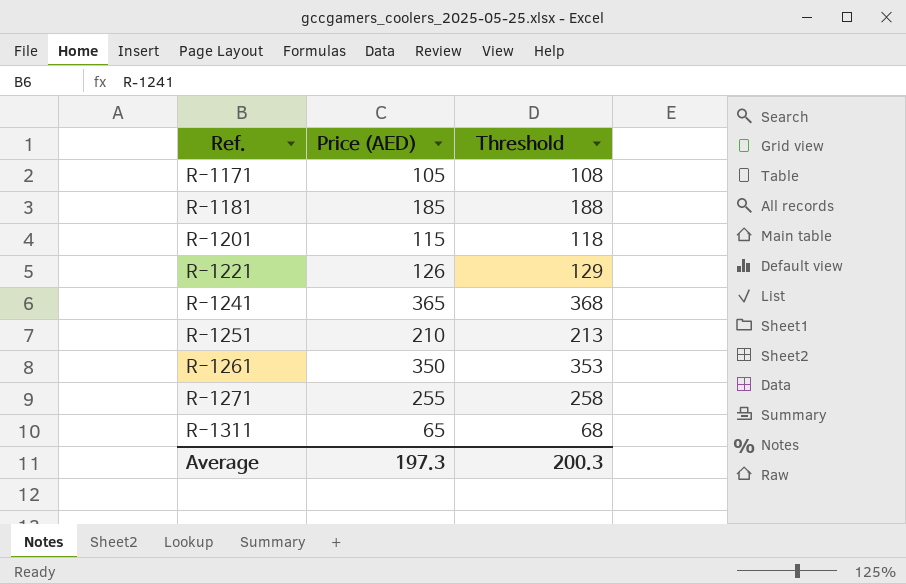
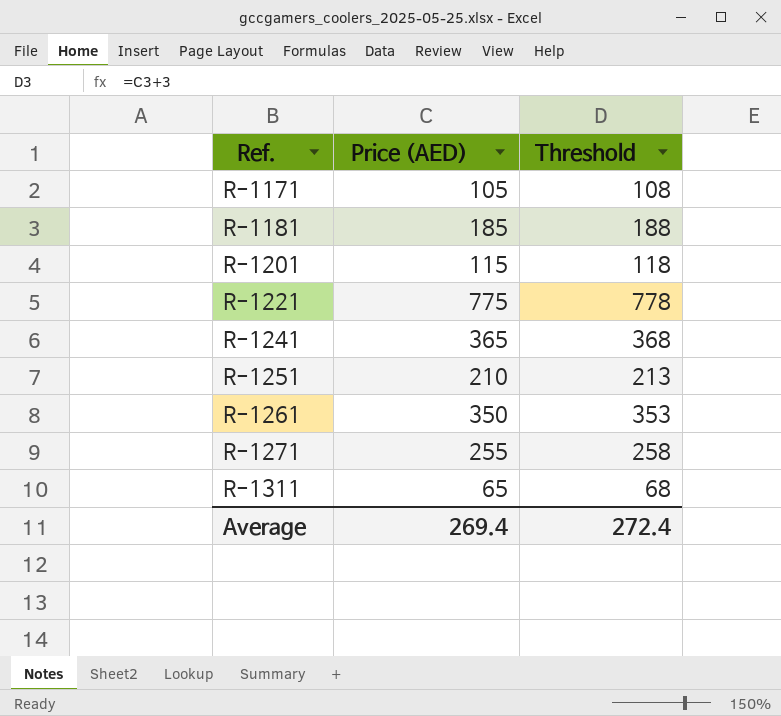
R-1221 | Price (AED): 126 -> 775
R-1221 | Threshold: 129 -> 778
Average | Price (AED): 197.3 -> 269.4
Average | Threshold: 200.3 -> 272.4

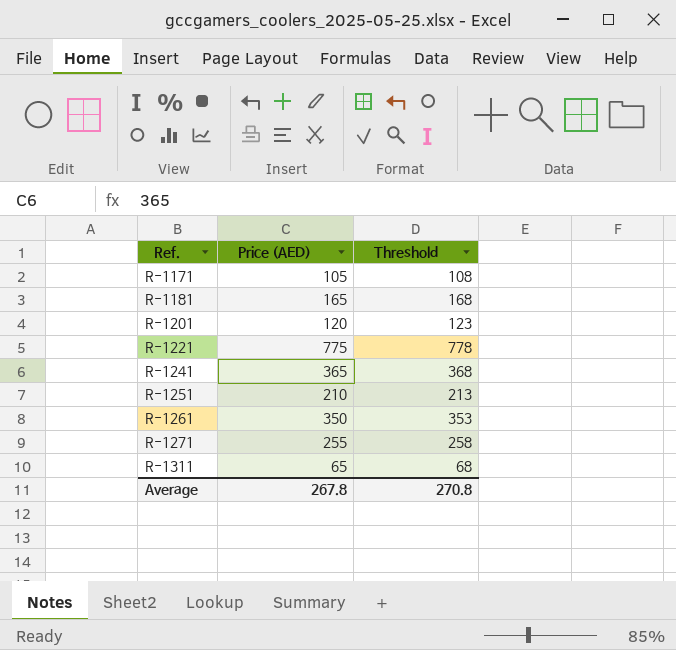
R-1181 | Price (AED): 185 -> 165
R-1181 | Threshold: 188 -> 168
R-1201 | Price (AED): 115 -> 120
R-1201 | Threshold: 118 -> 123
Average | Price (AED): 269.4 -> 267.8
Average | Threshold: 272.4 -> 270.8

